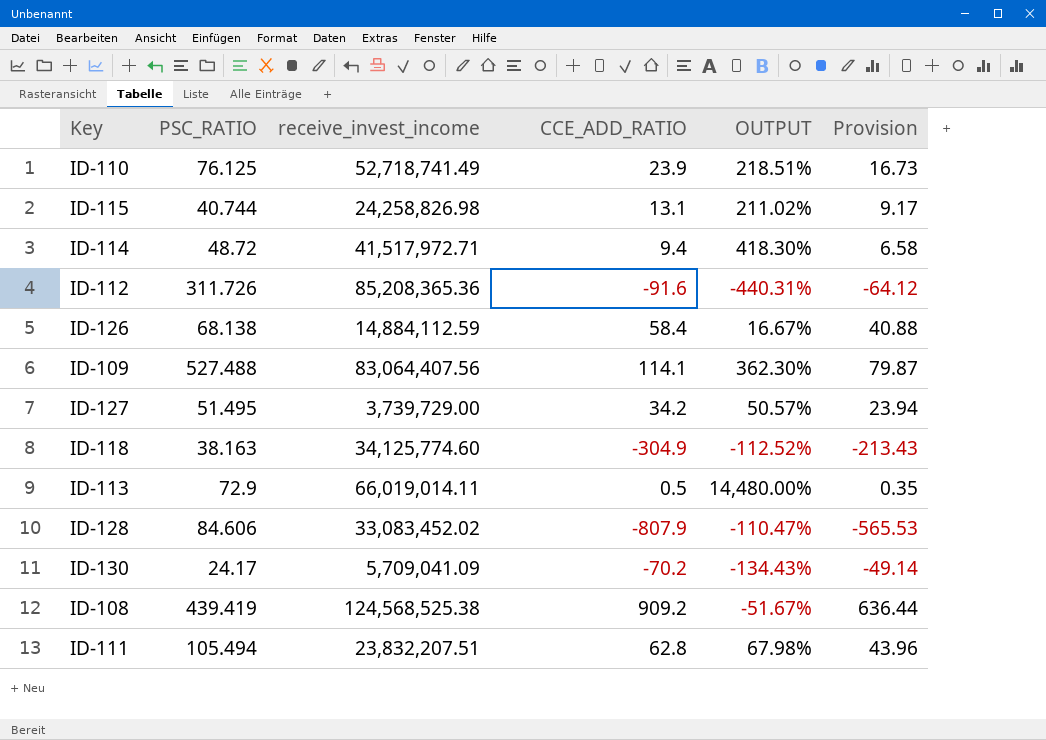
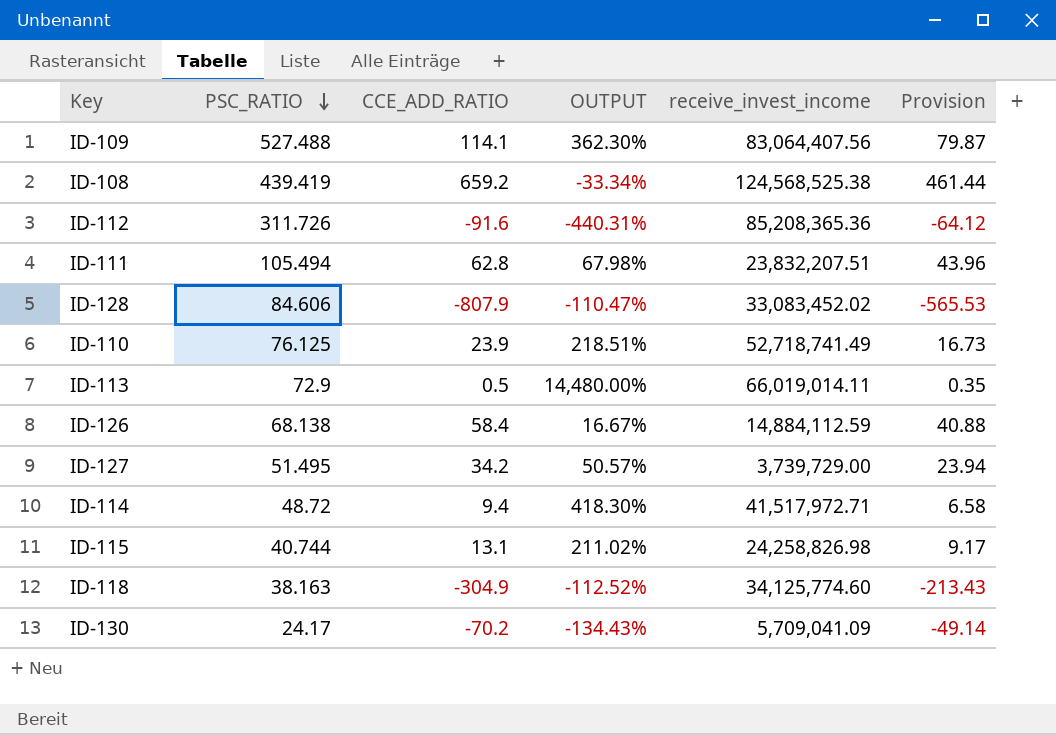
row order: none -> PSC_RATIO descending
column receive_invest_income | position: 3 -> 5
ID-108 | CCE_ADD_RATIO: 909.2 -> 659.2
ID-108 | OUTPUT: -51.67% -> -33.34%
ID-108 | Provision: 636.44 -> 461.44

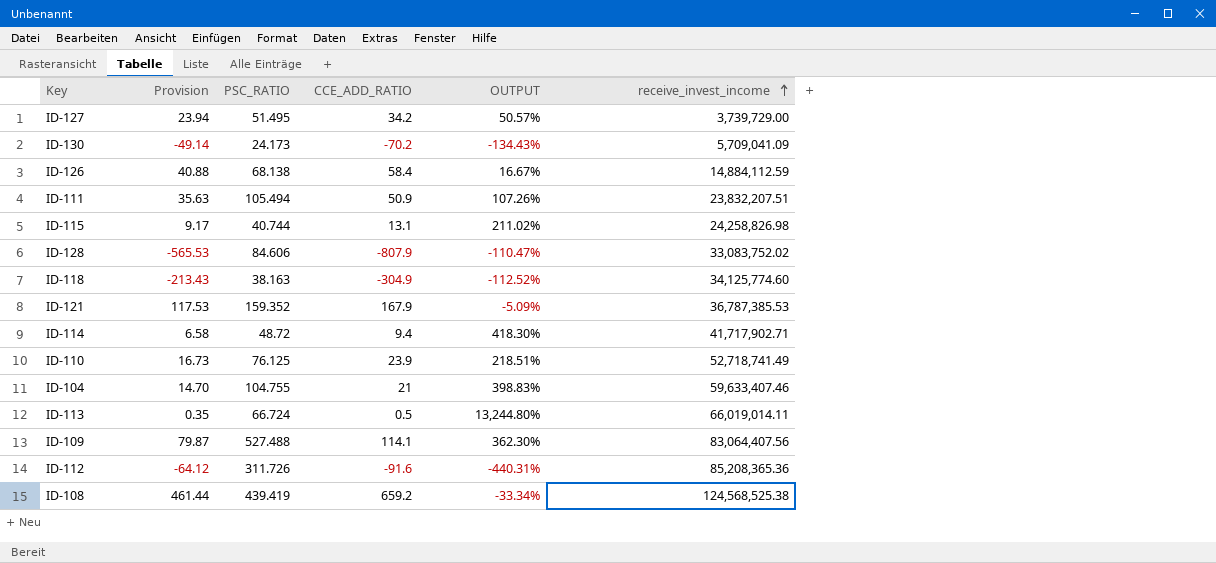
row order: PSC_RATIO descending -> receive_invest_income ascending
column Provision | position: 6 -> 2
ID-130 | PSC_RATIO: 24.17 -> 24.173
ID-111 | Provision: 43.96 -> 35.63
ID-111 | CCE_ADD_RATIO: 62.8 -> 50.9
ID-111 | OUTPUT: 67.98% -> 107.26%
ID-128 | receive_invest_income: 33,083,452.02 -> 33,083,752.02
row ID-121: none -> 117.53 | 159.352 | 167.9 | -5.09% | 36,787,385.53
ID-114 | receive_invest_income: 41,517,972.71 -> 41,717,902.71
row ID-104: none -> 14.70 | 104.755 | 21 | 398.83% | 59,633,407.46
ID-113 | PSC_RATIO: 72.9 -> 66.724
ID-113 | OUTPUT: 14,480.00% -> 13,244.80%

